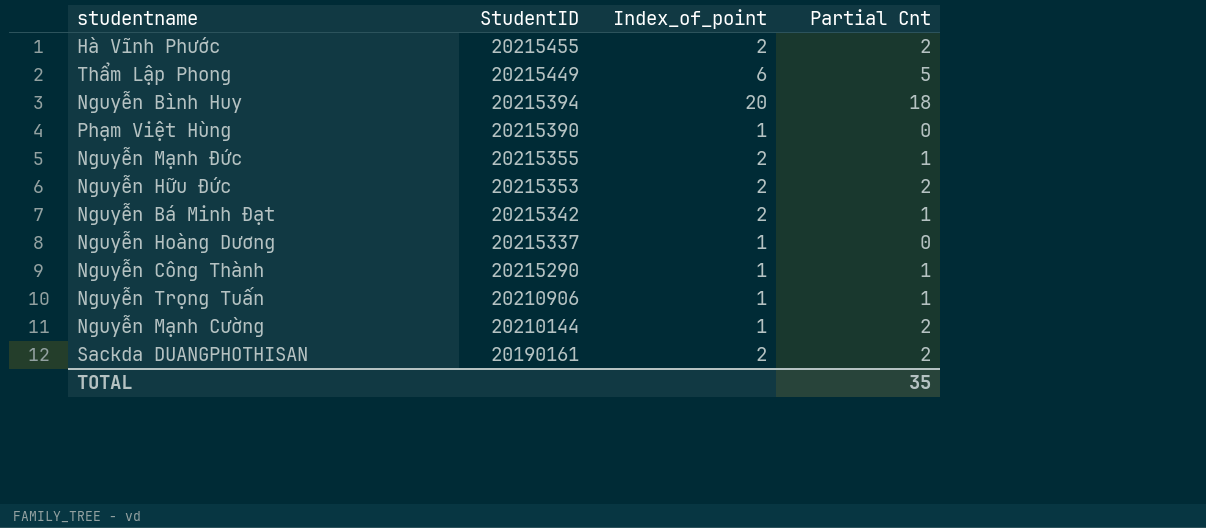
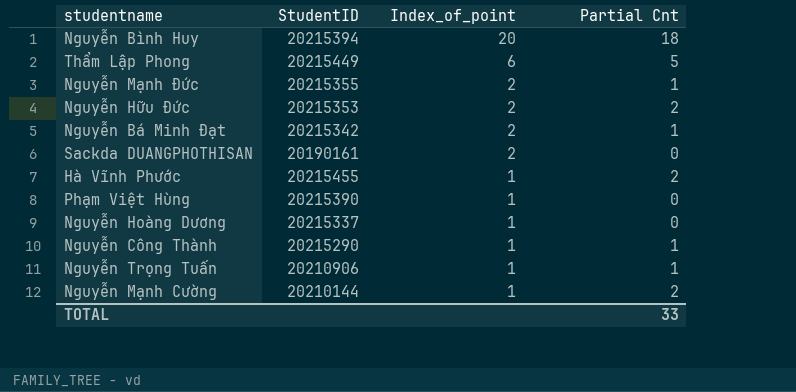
row order: StudentID descending -> Index_of_point descending
Sackda DUANGPHOTHISAN | Partial Cnt: 2 -> 0
Hà Vĩnh Phước | Index_of_point: 2 -> 1
TOTAL | Partial Cnt: 35 -> 33

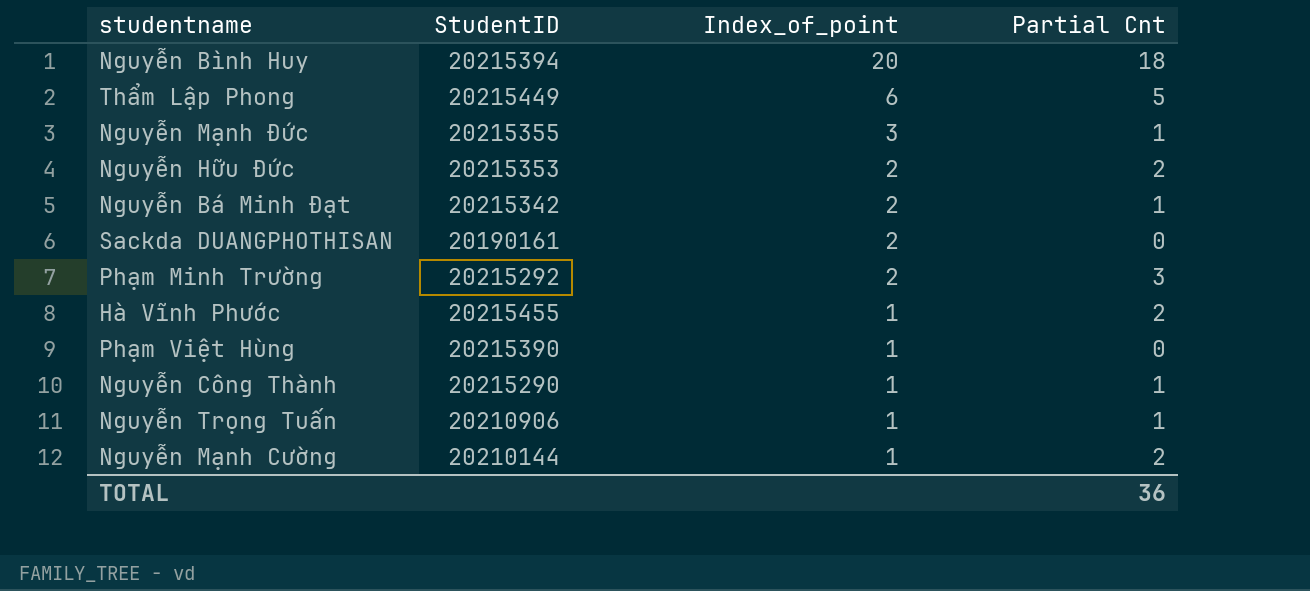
row Nguyễn Hoàng Dương: 20215337 | 1 | 0 -> none
Nguyễn Mạnh Đức | Index_of_point: 2 -> 3
row Phạm Minh Trường: none -> 20215292 | 2 | 3
TOTAL | Partial Cnt: 33 -> 36

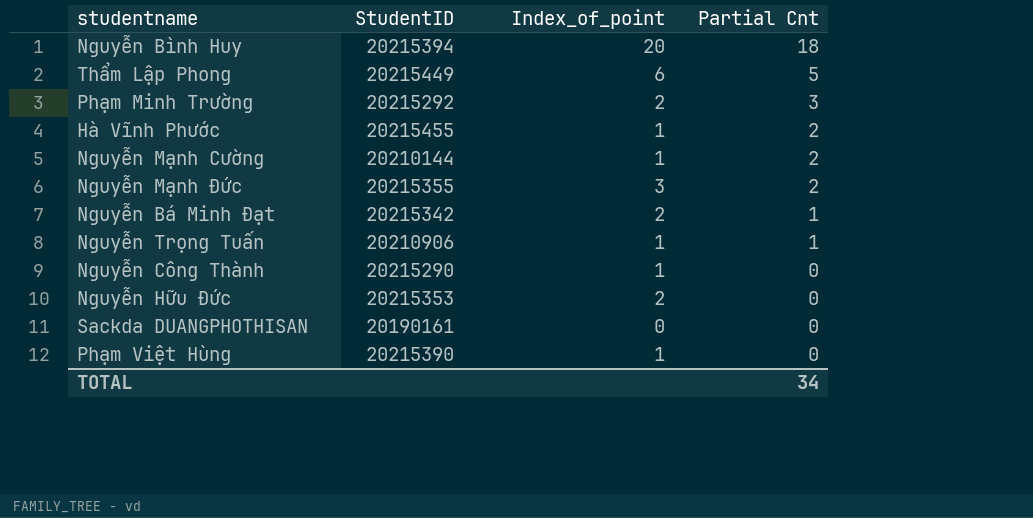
row order: Index_of_point descending -> Partial Cnt descending
Nguyễn Mạnh Đức | Partial Cnt: 1 -> 2
Nguyễn Công Thành | Partial Cnt: 1 -> 0
Nguyễn Hữu Đức | Partial Cnt: 2 -> 0
Sackda DUANGPHOTHISAN | Index_of_point: 2 -> 0
TOTAL | Partial Cnt: 36 -> 34

